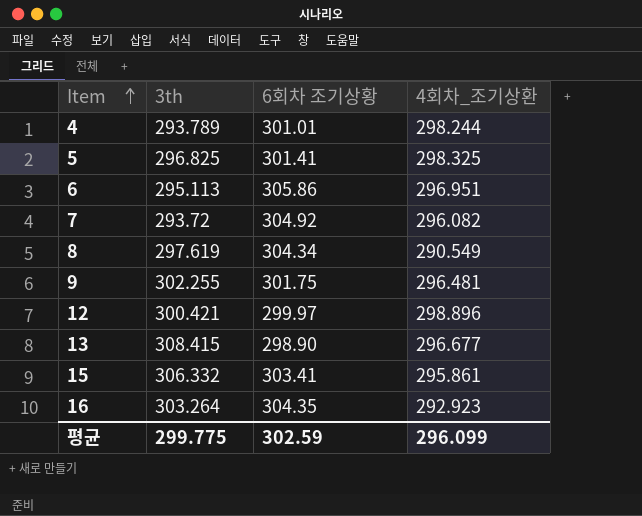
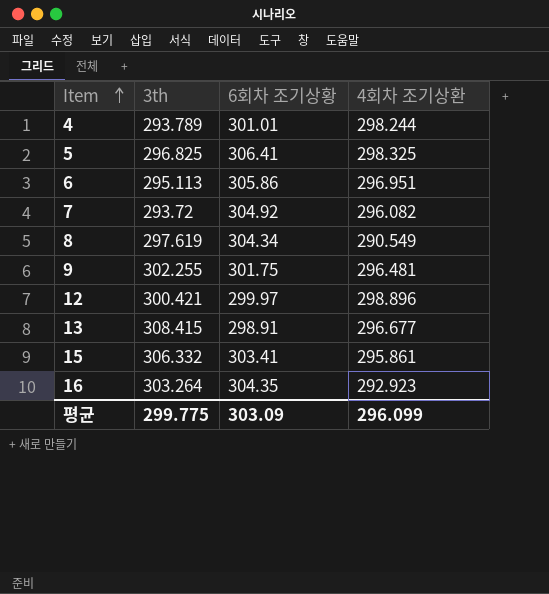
column name: 4회차_조기상환 -> 4회차 조기상환
5 | 6회차 조기상황: 301.41 -> 306.41
13 | 6회차 조기상황: 298.90 -> 298.91
평균 | 6회차 조기상황: 302.59 -> 303.09

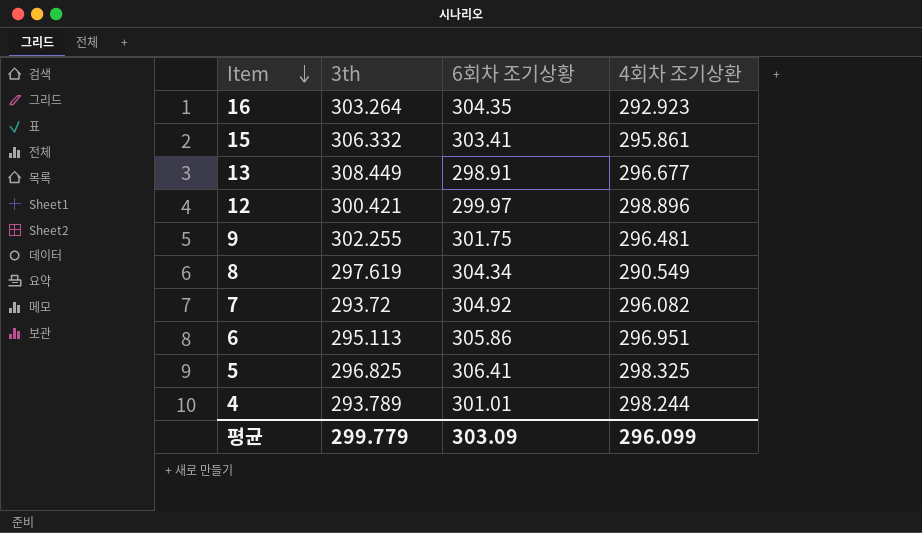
row order: Item ascending -> Item descending
13 | 3th: 308.415 -> 308.449
평균 | 3th: 299.775 -> 299.779

